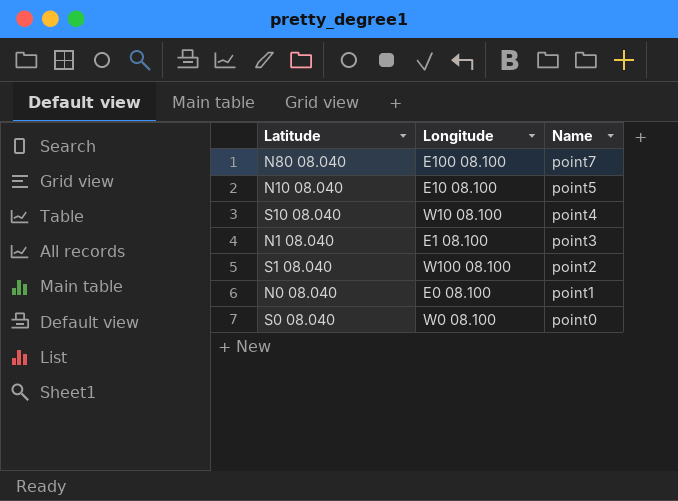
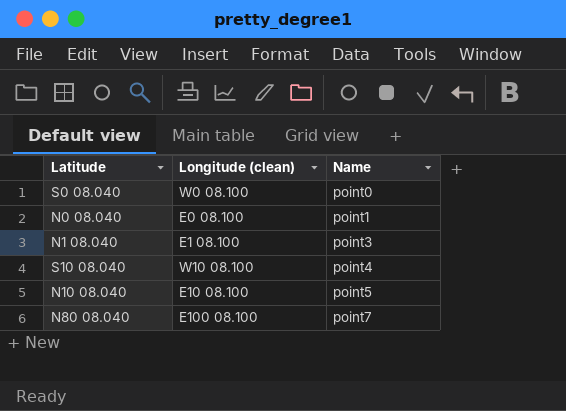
row order: Name descending -> Name ascending
column name: Longitude -> Longitude (clean)
row S1 08.040: W100 08.100 | point2 -> none

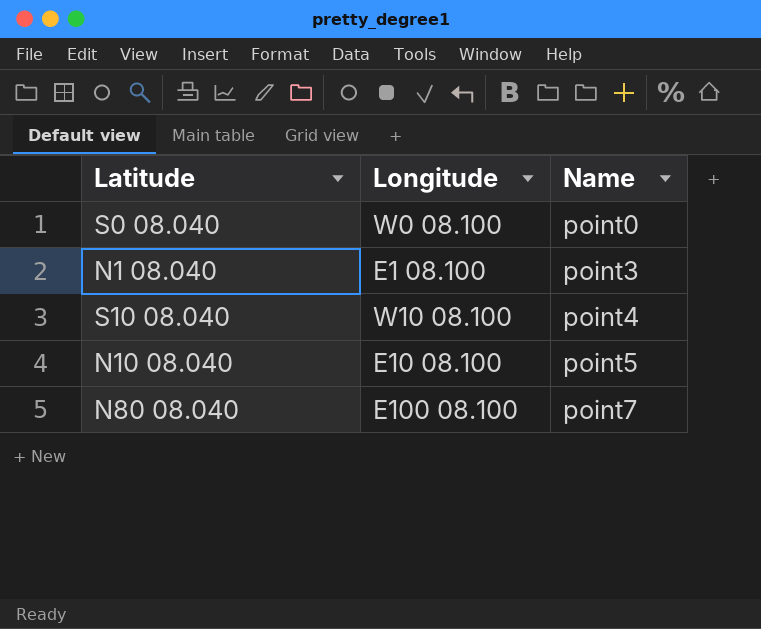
column name: Longitude (clean) -> Longitude
row N0 08.040: E0 08.100 | point1 -> none

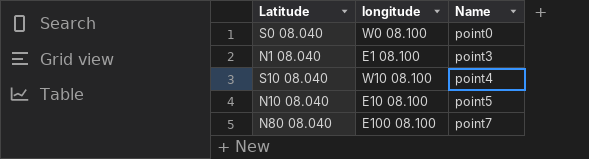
column name: Longitude -> longitude

